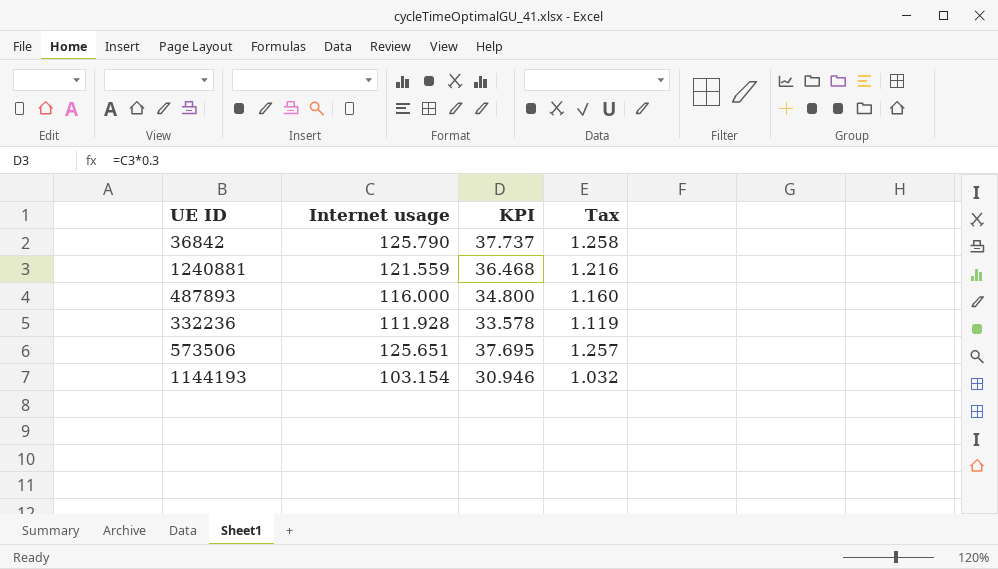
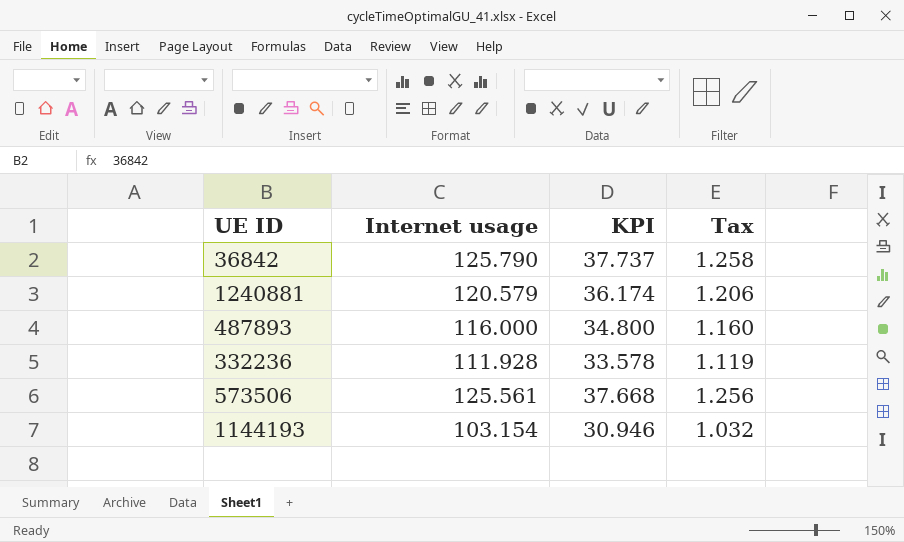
1240881 | Internet usage: 121.559 -> 120.579
1240881 | KPI: 36.468 -> 36.174
1240881 | Tax: 1.216 -> 1.206
573506 | Internet usage: 125.651 -> 125.561
573506 | KPI: 37.695 -> 37.668
573506 | Tax: 1.257 -> 1.256

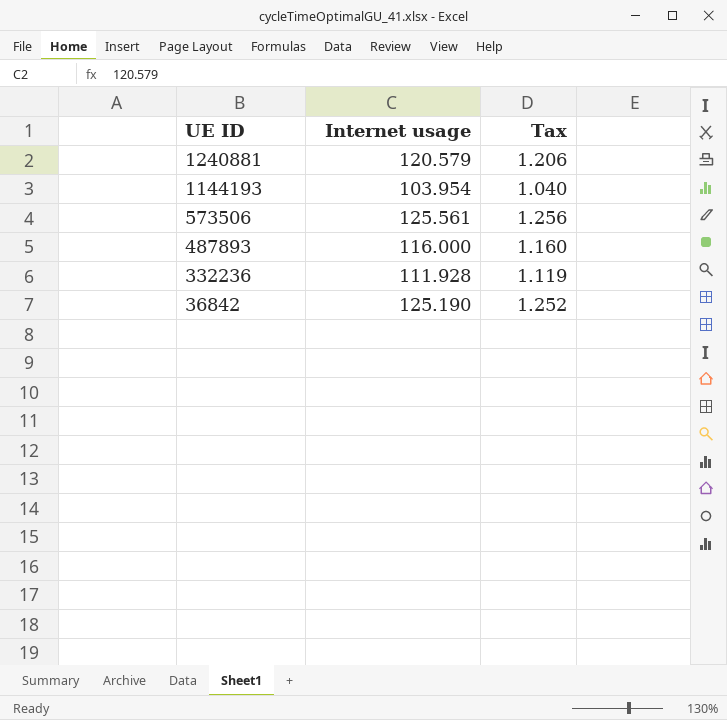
row order: none -> UE ID descending
column KPI | formula: [Internet usage] * 0.3 -> none
1144193 | Internet usage: 103.154 -> 103.954
1144193 | Tax: 1.032 -> 1.040
36842 | Internet usage: 125.790 -> 125.190
36842 | Tax: 1.258 -> 1.252

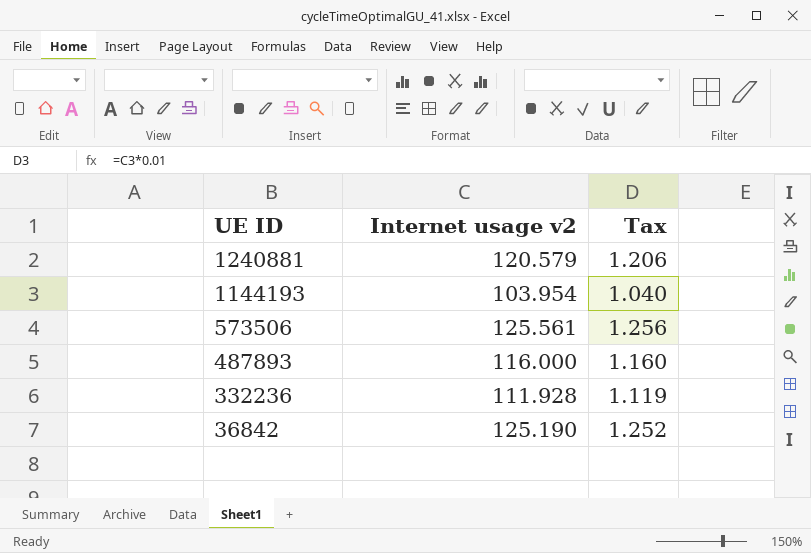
column name: Internet usage -> Internet usage v2

